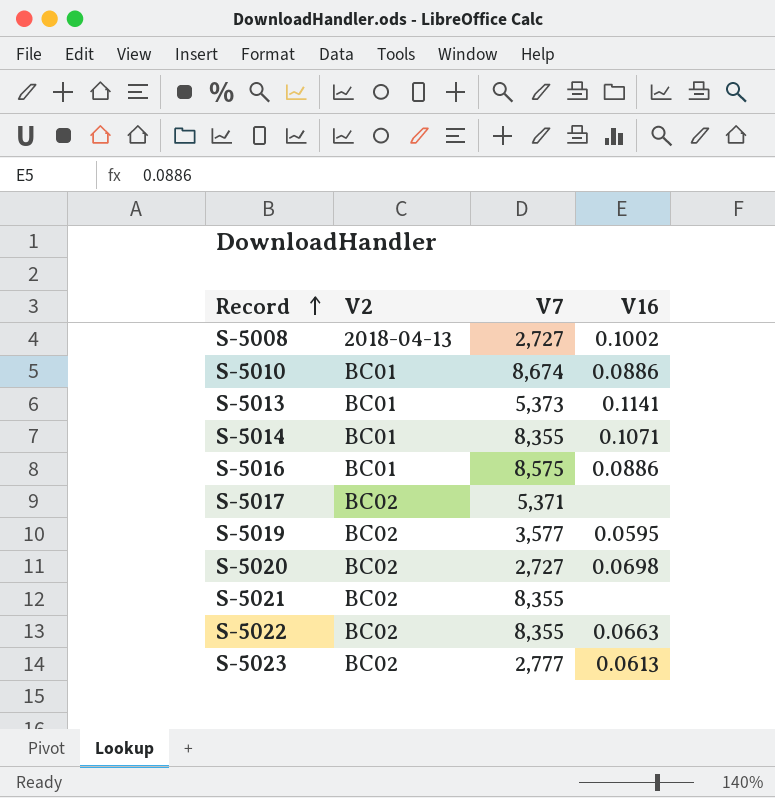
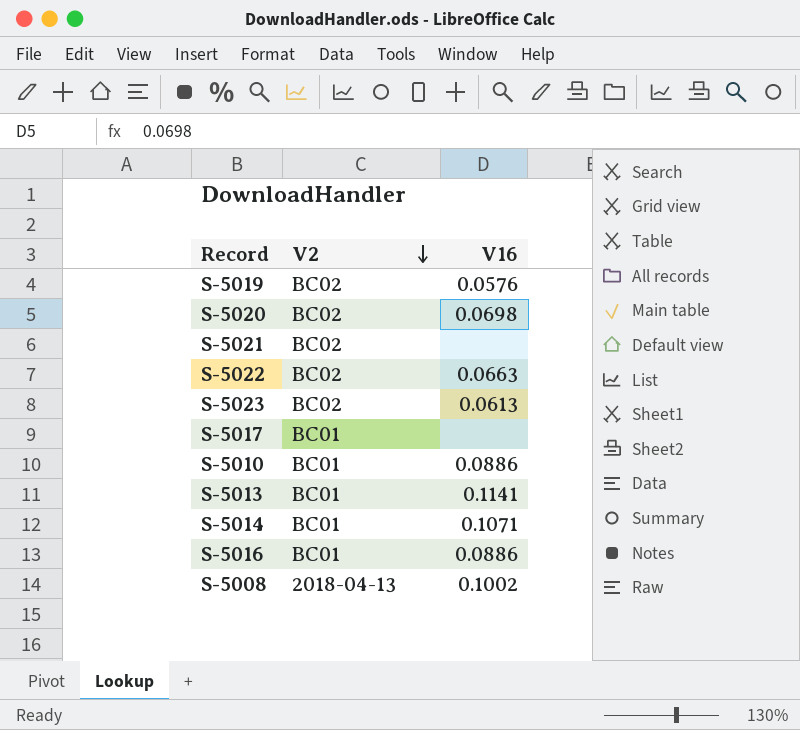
row order: Record ascending -> V2 descending
column V7 | position: 3 -> none
S-5019 | V16: 0.0595 -> 0.0576
S-5017 | V2: BC02 -> BC01

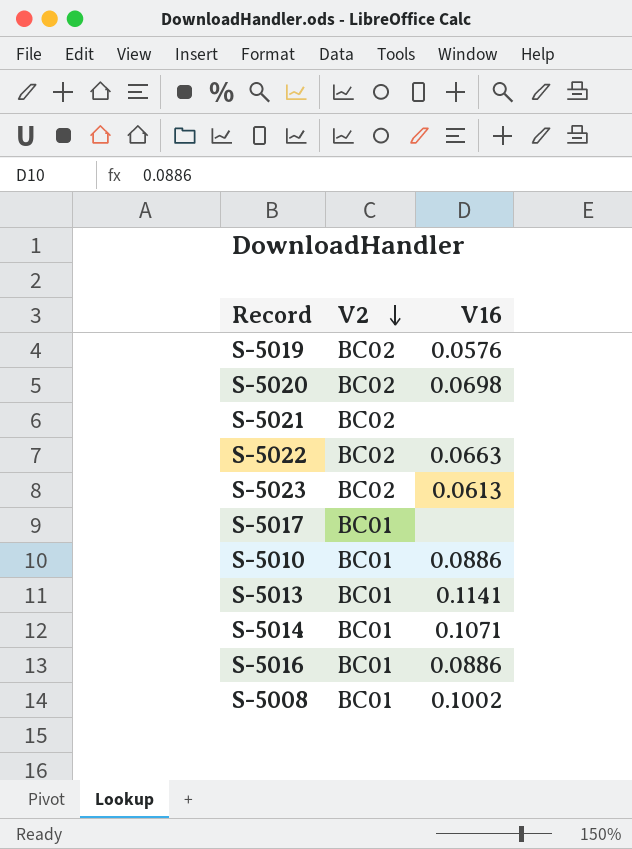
S-5008 | V2: 2018-04-13 -> BC01

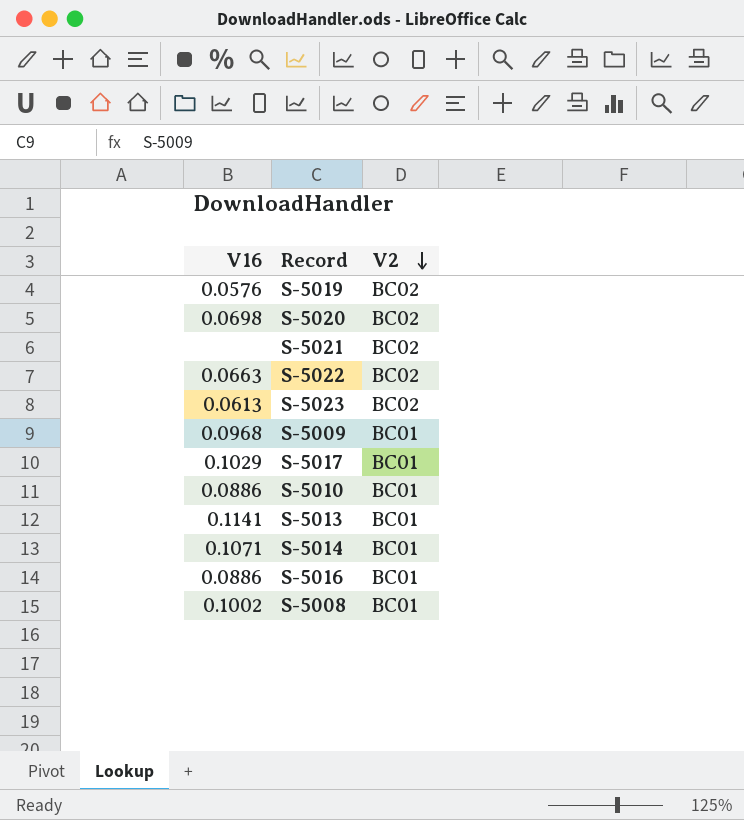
column V16 | position: 3 -> 1
row S-5009: none -> 0.0968 | BC01
S-5017 | V16: none -> 0.1029

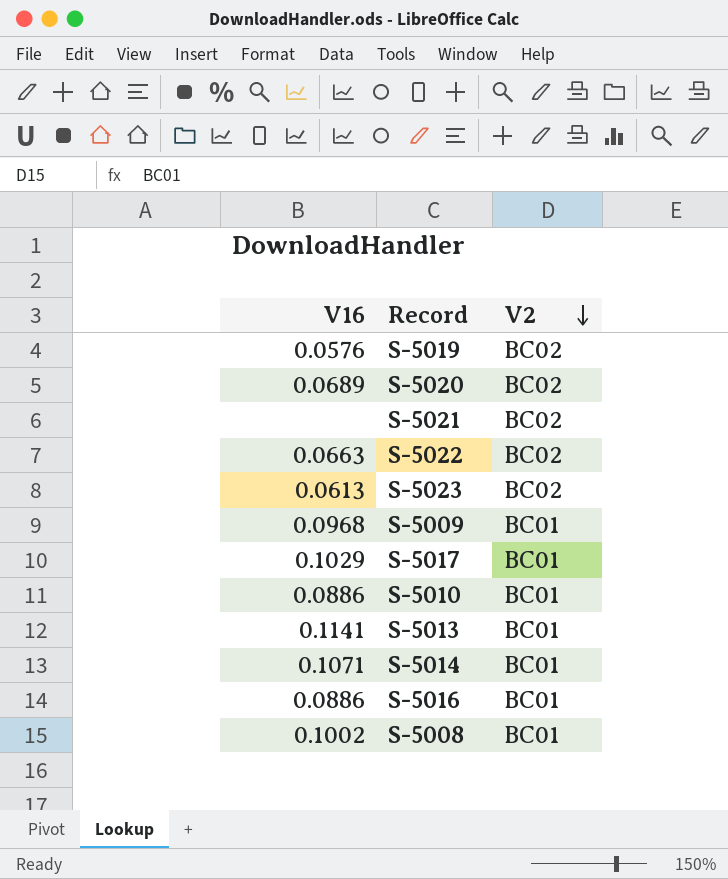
S-5020 | V16: 0.0698 -> 0.0689

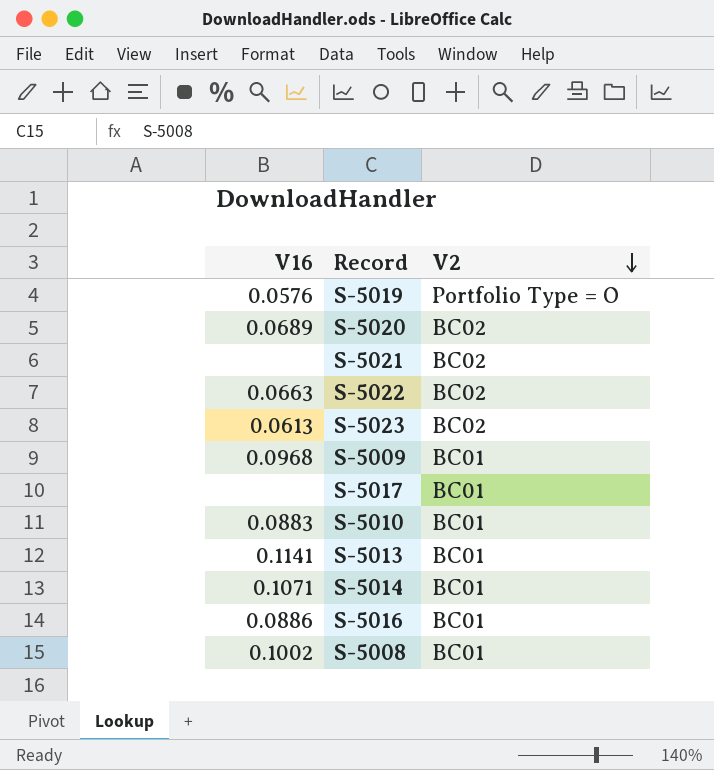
S-5019 | V2: BC02 -> Portfolio Type = O
S-5017 | V16: 0.1029 -> none
S-5010 | V16: 0.0886 -> 0.0883

